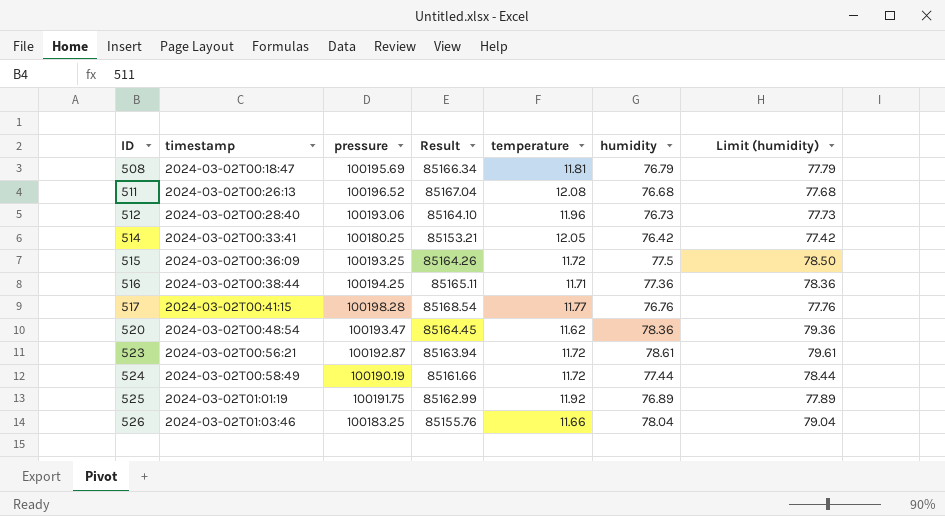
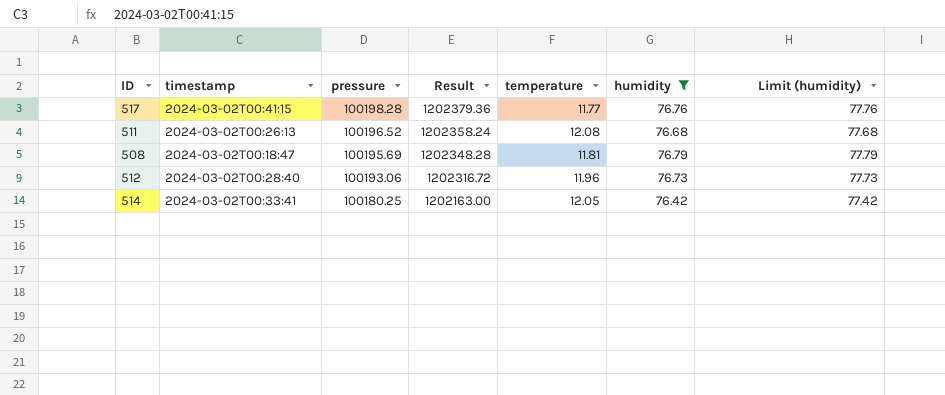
filter: none -> humidity <= 76.79
row order: ID ascending -> pressure descending
column Result | formula: [pressure] * 0.85 -> [pressure] * 12

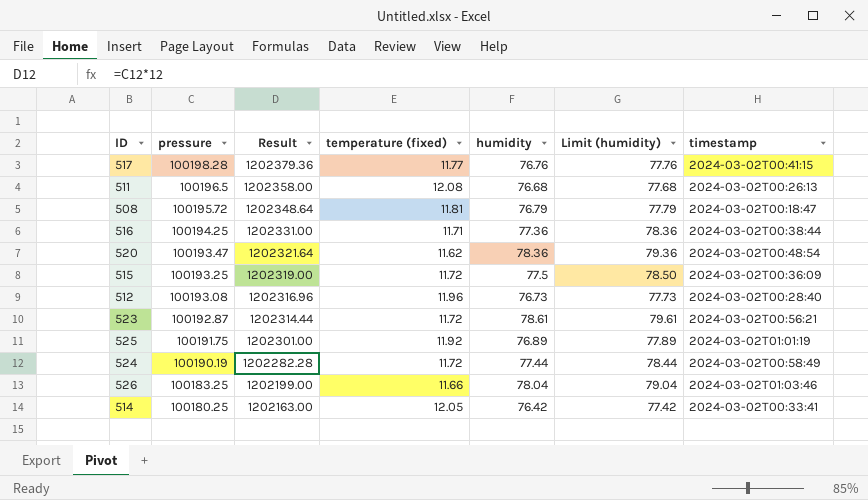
filter: humidity <= 76.79 -> none
column name: temperature -> temperature (fixed)
column timestamp | position: 2 -> 7
511 | pressure: 100196.52 -> 100196.5
511 | Result: 1202358.24 -> 1202358.00
508 | pressure: 100195.69 -> 100195.72
508 | Result: 1202348.28 -> 1202348.64
512 | pressure: 100193.06 -> 100193.08
512 | Result: 1202316.72 -> 1202316.96

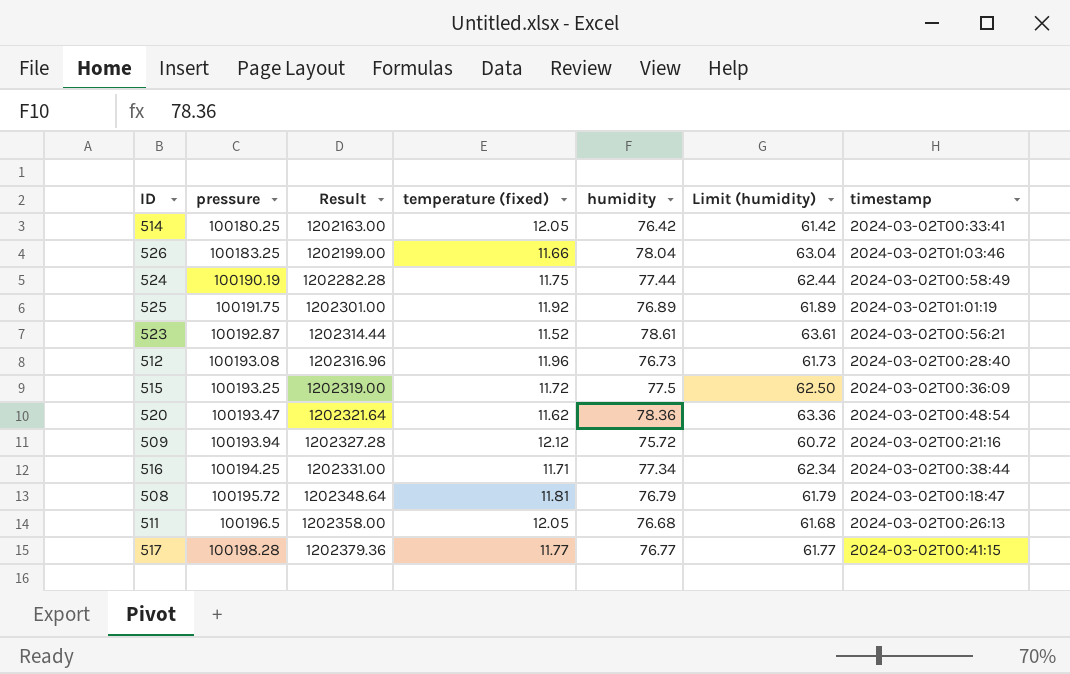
row order: pressure descending -> pressure ascending
column Limit (humidity) | formula: [humidity] + 1 -> [humidity] - 15
524 | temperature (fixed): 11.72 -> 11.75
523 | temperature (fixed): 11.72 -> 11.52
row 509: none -> 100193.94 | 1202327.28 | 12.12 | 75.72 | 60.72 | 2024-03-02T00:21:16
516 | humidity: 77.36 -> 77.34
511 | temperature (fixed): 12.08 -> 12.05
517 | humidity: 76.76 -> 76.77

